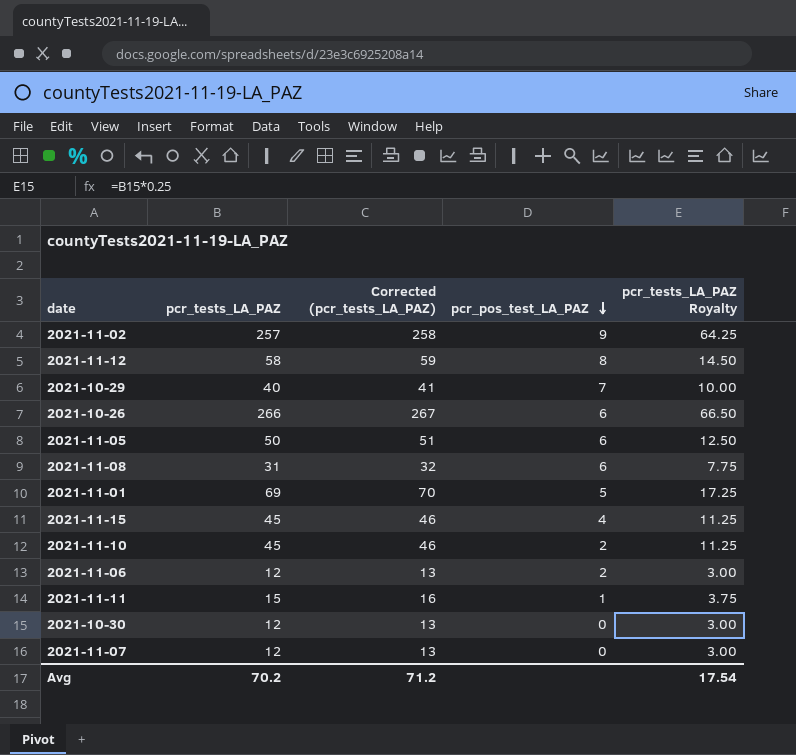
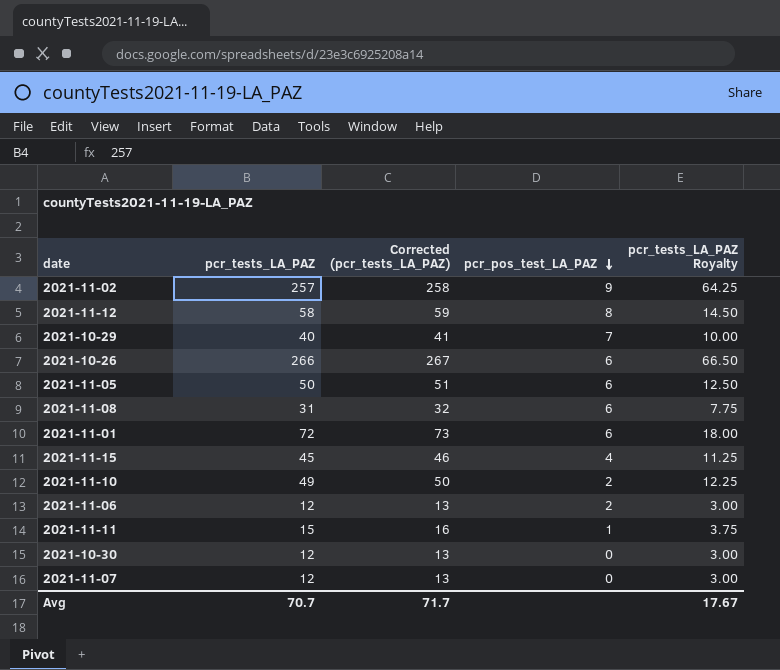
2021-11-01 | pcr_tests_LA_PAZ: 69 -> 72
2021-11-01 | Corrected (pcr_tests_LA_PAZ): 70 -> 73
2021-11-01 | pcr_pos_test_LA_PAZ: 5 -> 6
2021-11-01 | pcr_tests_LA_PAZ Royalty: 17.25 -> 18.00
2021-11-10 | pcr_tests_LA_PAZ: 45 -> 49
2021-11-10 | Corrected (pcr_tests_LA_PAZ): 46 -> 50
2021-11-10 | pcr_tests_LA_PAZ Royalty: 11.25 -> 12.25
Avg | pcr_tests_LA_PAZ: 70.2 -> 70.7
Avg | Corrected (pcr_tests_LA_PAZ): 71.2 -> 71.7
Avg | pcr_tests_LA_PAZ Royalty: 17.54 -> 17.67

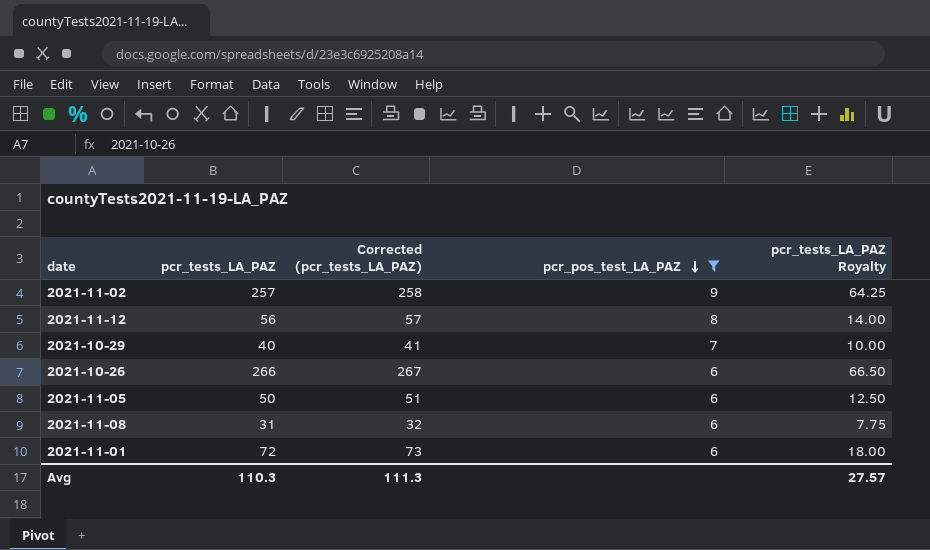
filter: none -> pcr_pos_test_LA_PAZ >= 6
2021-11-12 | pcr_tests_LA_PAZ: 58 -> 56
2021-11-12 | Corrected (pcr_tests_LA_PAZ): 59 -> 57
2021-11-12 | pcr_tests_LA_PAZ Royalty: 14.50 -> 14.00
Avg | pcr_tests_LA_PAZ: 70.7 -> 110.3
Avg | Corrected (pcr_tests_LA_PAZ): 71.7 -> 111.3
Avg | pcr_tests_LA_PAZ Royalty: 17.67 -> 27.57

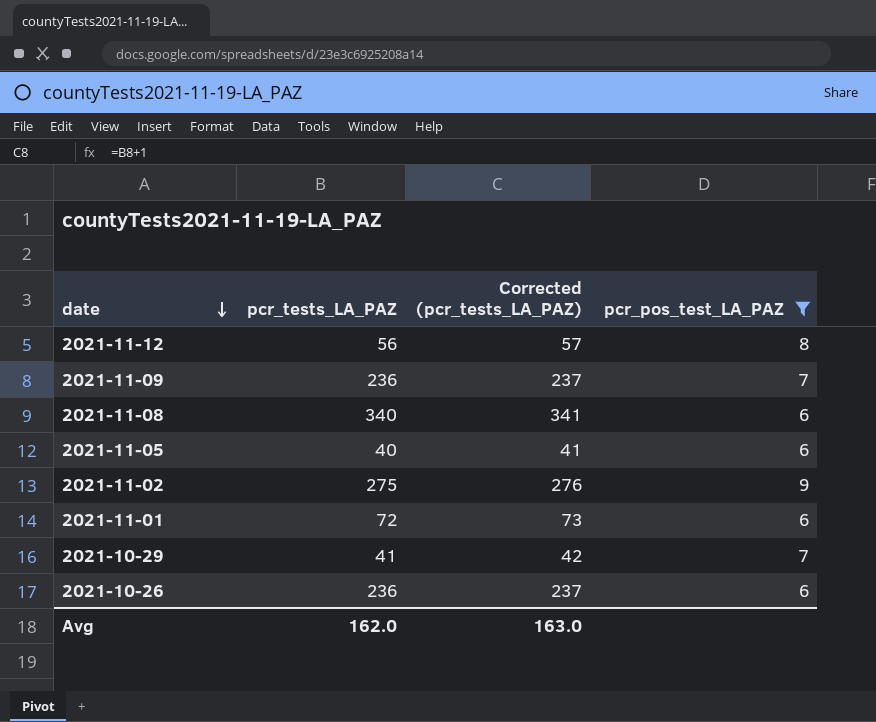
row order: pcr_pos_test_LA_PAZ descending -> date descending
column pcr_tests_LA_PAZ Royalty | formula: [pcr_tests_LA_PAZ] * 0.25 -> none
row 2021-11-09: none -> 236 | 237 | 7
2021-11-08 | pcr_tests_LA_PAZ: 31 -> 340
2021-11-08 | Corrected (pcr_tests_LA_PAZ): 32 -> 341
2021-11-05 | pcr_tests_LA_PAZ: 50 -> 40
2021-11-05 | Corrected (pcr_tests_LA_PAZ): 51 -> 41
2021-11-02 | pcr_tests_LA_PAZ: 257 -> 275
2021-11-02 | Corrected (pcr_tests_LA_PAZ): 258 -> 276
2021-10-29 | pcr_tests_LA_PAZ: 40 -> 41
2021-10-29 | Corrected (pcr_tests_LA_PAZ): 41 -> 42
2021-10-26 | pcr_tests_LA_PAZ: 266 -> 236
2021-10-26 | Corrected (pcr_tests_LA_PAZ): 267 -> 237
Avg | pcr_tests_LA_PAZ: 110.3 -> 162.0
Avg | Corrected (pcr_tests_LA_PAZ): 111.3 -> 163.0

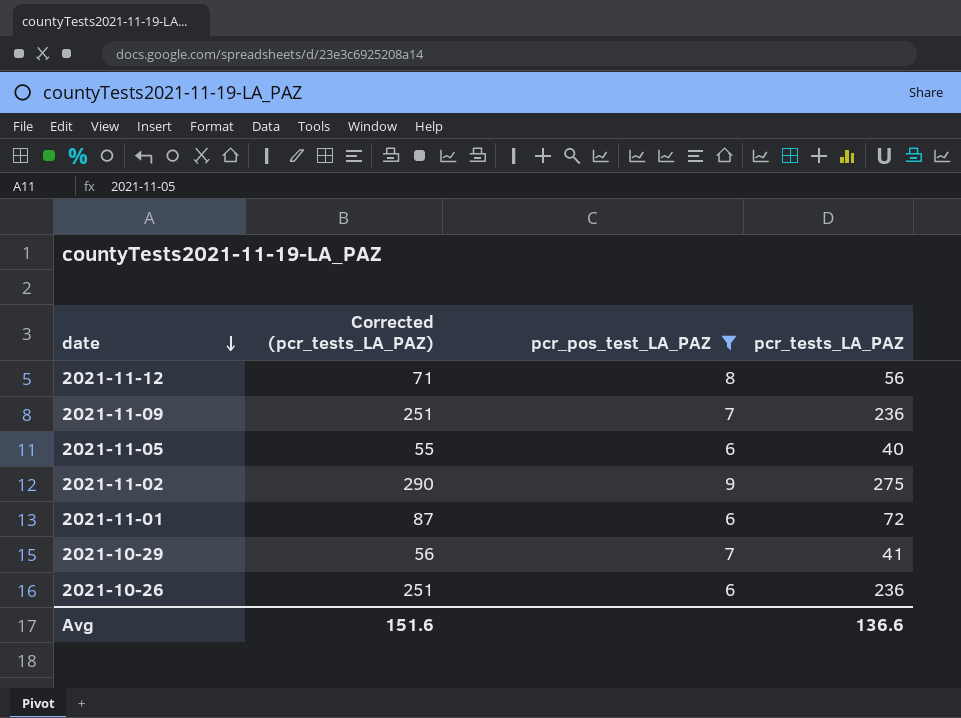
column Corrected (pcr_tests_LA_PAZ) | formula: [pcr_tests_LA_PAZ] + 1 -> [pcr_tests_LA_PAZ] + 15
column pcr_tests_LA_PAZ | position: 2 -> 4
row 2021-11-08: 340 | 341 | 6 -> none
Avg | Corrected (pcr_tests_LA_PAZ): 163.0 -> 151.6
Avg | pcr_tests_LA_PAZ: 162.0 -> 136.6

